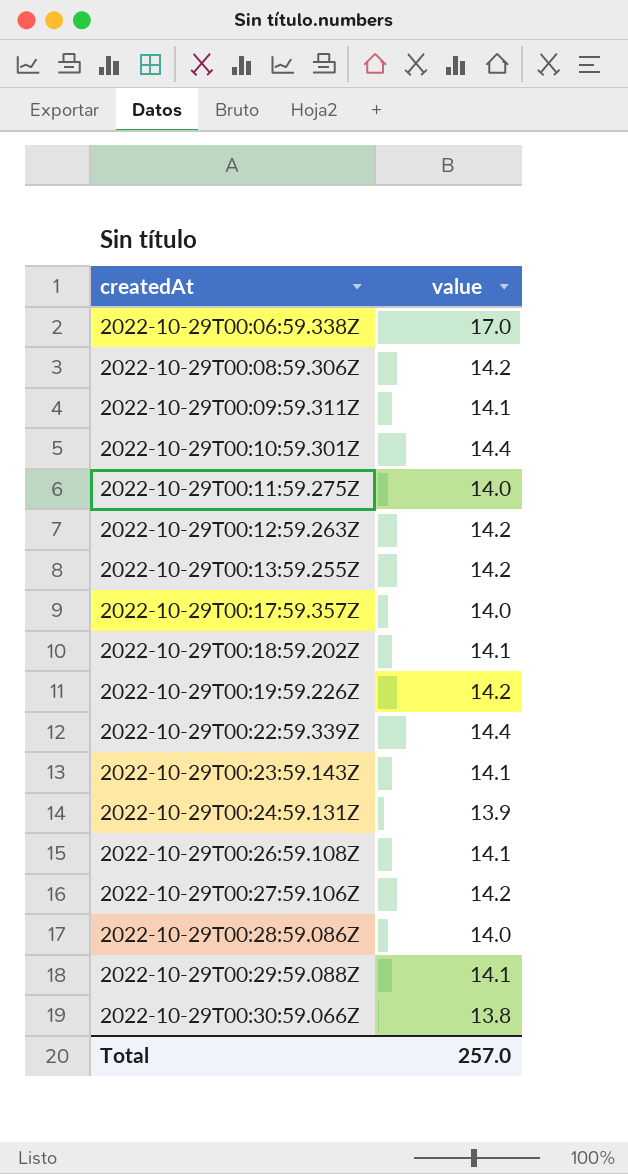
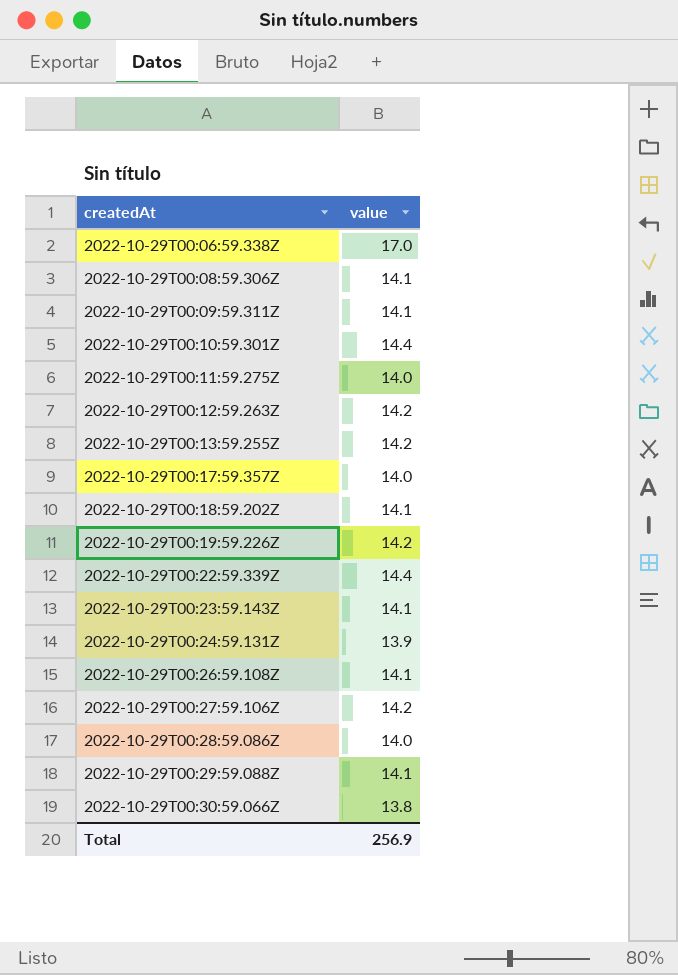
2022-10-29T00:08:59.306Z | value: 14.2 -> 14.1
Total | value: 257.0 -> 256.9

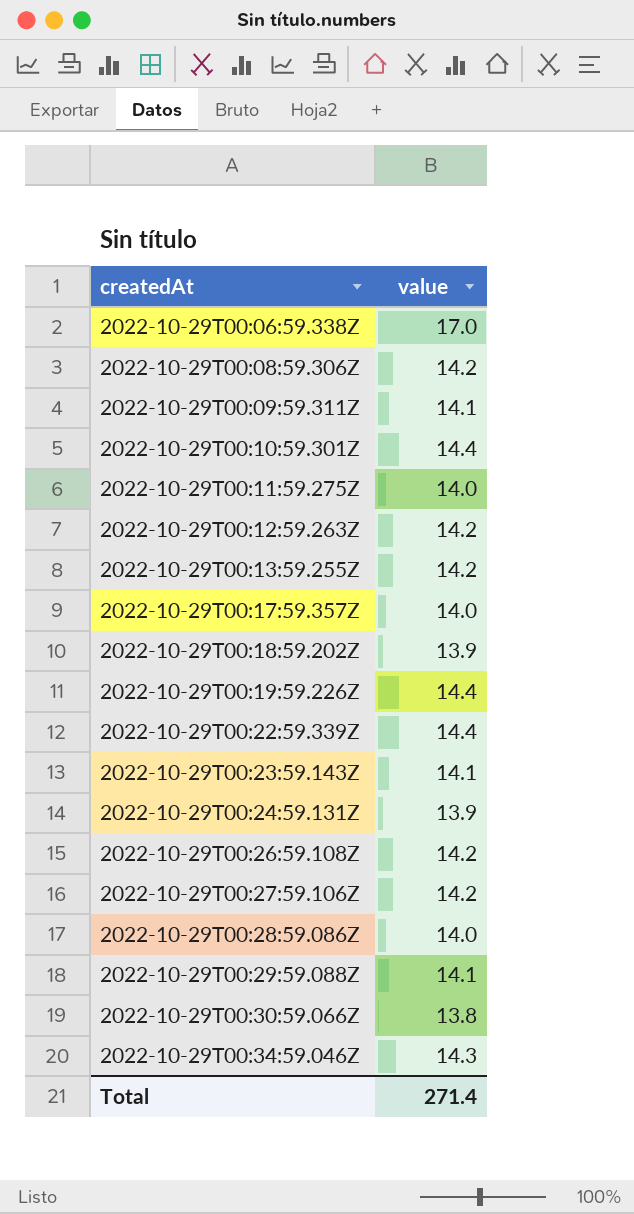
2022-10-29T00:08:59.306Z | value: 14.1 -> 14.2
2022-10-29T00:18:59.202Z | value: 14.1 -> 13.9
2022-10-29T00:19:59.226Z | value: 14.2 -> 14.4
2022-10-29T00:26:59.108Z | value: 14.1 -> 14.2
row 2022-10-29T00:34:59.046Z: none -> 14.3
Total | value: 256.9 -> 271.4

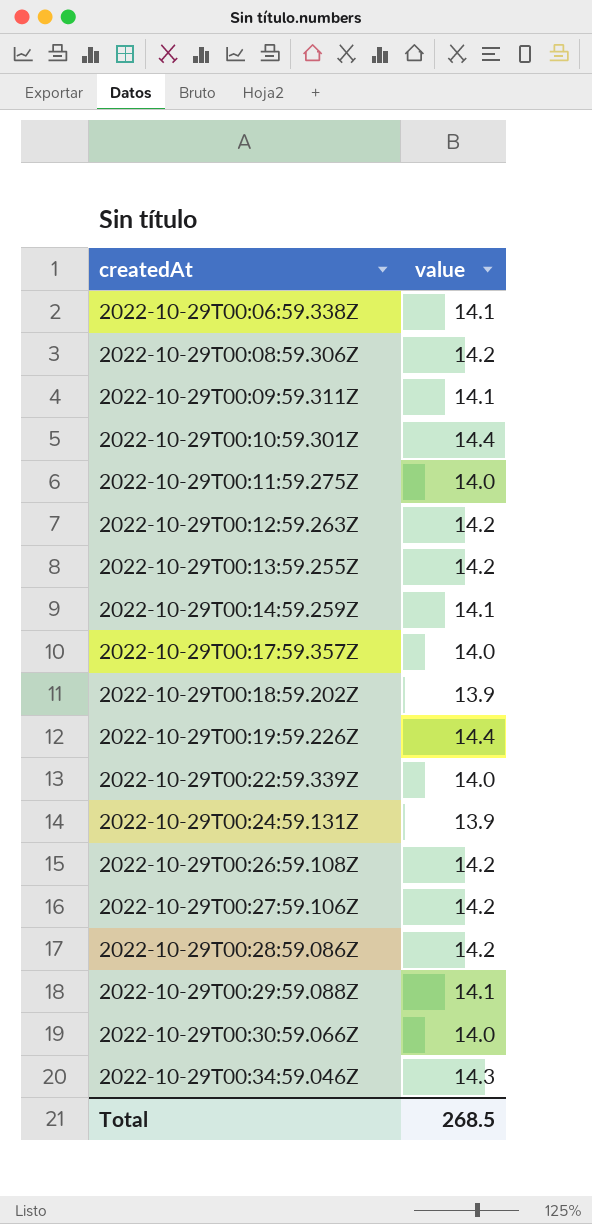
row 2022-10-29T00:23:59.143Z: 14.1 -> none
2022-10-29T00:06:59.338Z | value: 17.0 -> 14.1
row 2022-10-29T00:14:59.259Z: none -> 14.1
2022-10-29T00:22:59.339Z | value: 14.4 -> 14.0
2022-10-29T00:28:59.086Z | value: 14.0 -> 14.2
2022-10-29T00:30:59.066Z | value: 13.8 -> 14.0
Total | value: 271.4 -> 268.5

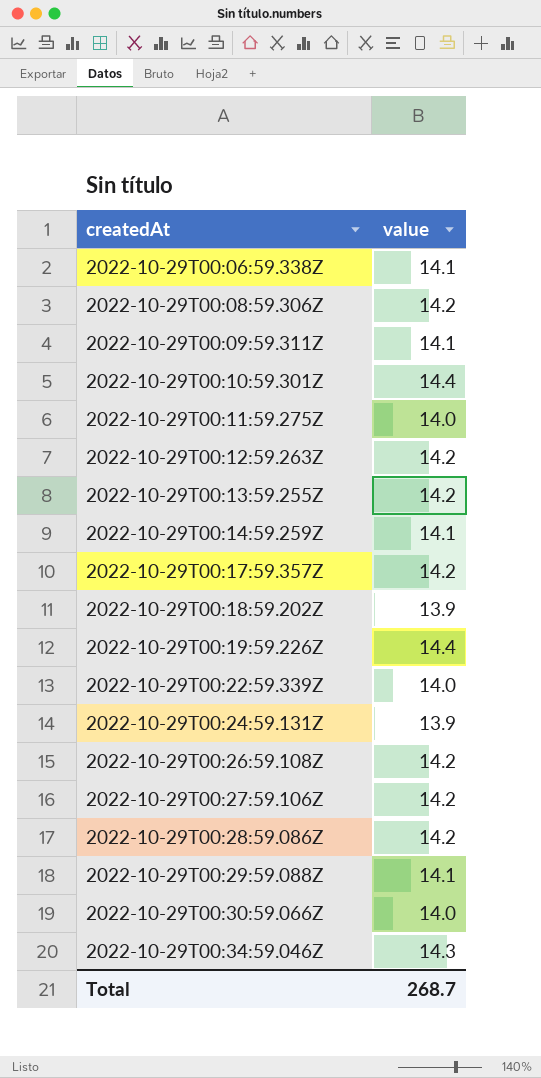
2022-10-29T00:17:59.357Z | value: 14.0 -> 14.2
Total | value: 268.5 -> 268.7

